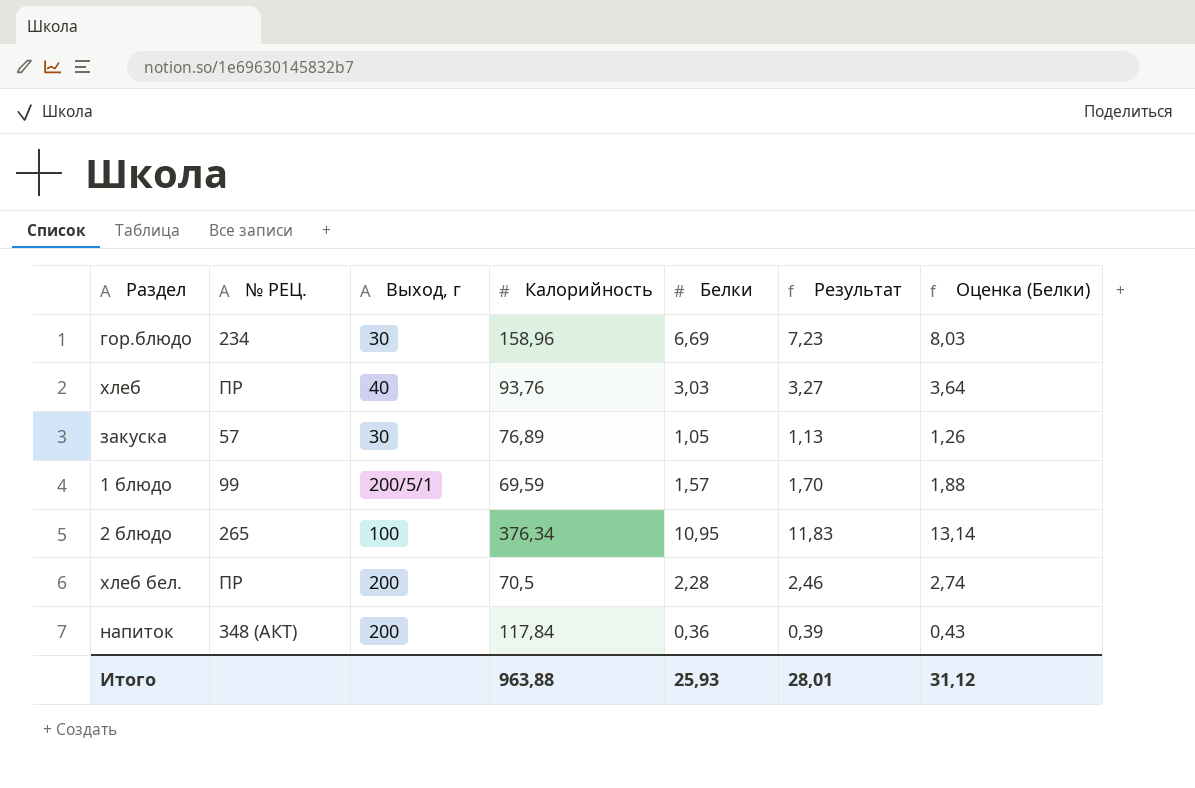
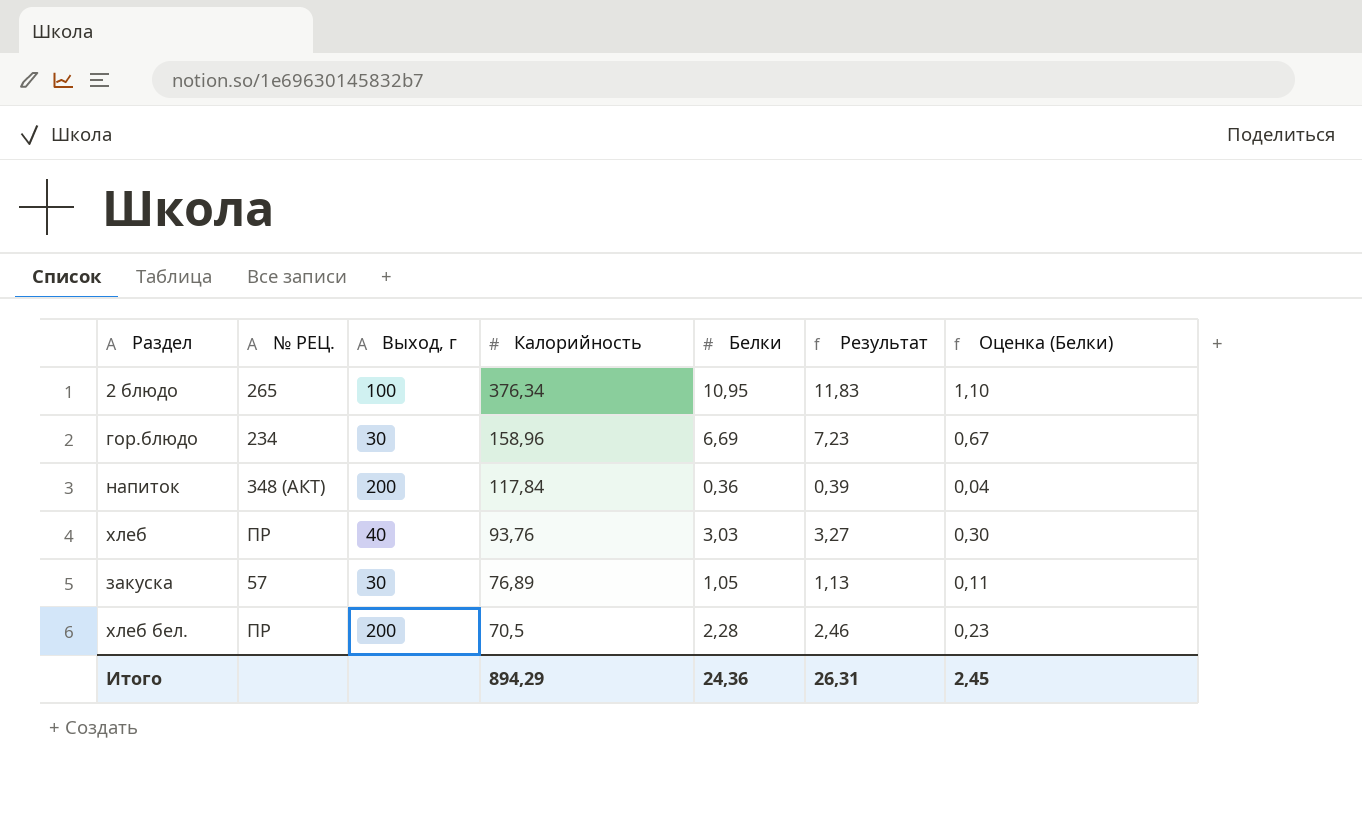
row order: none -> Калорийность descending
column Оценка (Белки) | formula: [Белки] * 1,2 -> [Белки] * 0,1
row 1 блюдо: 99 | 200/5/1 | 69,59 | 1,57 | 1,70 | 1,88 -> none
Итого | Калорийность: 963,88 -> 894,29
Итого | Белки: 25,93 -> 24,36
Итого | Результат: 28,01 -> 26,31
Итого | Оценка (Белки): 31,12 -> 2,45

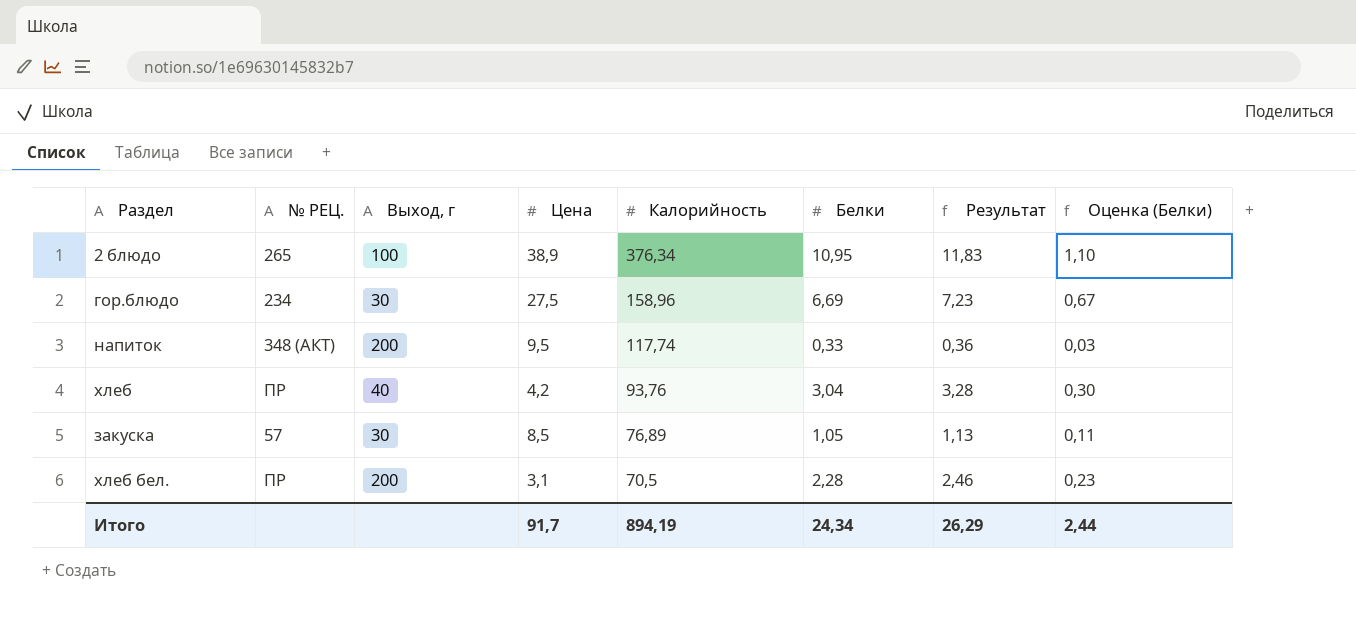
column Цена | position: none -> 4
напиток | Калорийность: 117,84 -> 117,74
напиток | Белки: 0,36 -> 0,33
напиток | Результат: 0,39 -> 0,36
напиток | Оценка (Белки): 0,04 -> 0,03
хлеб | Белки: 3,03 -> 3,04
хлеб | Результат: 3,27 -> 3,28
Итого | Калорийность: 894,29 -> 894,19
Итого | Белки: 24,36 -> 24,34
Итого | Результат: 26,31 -> 26,29
Итого | Оценка (Белки): 2,45 -> 2,44

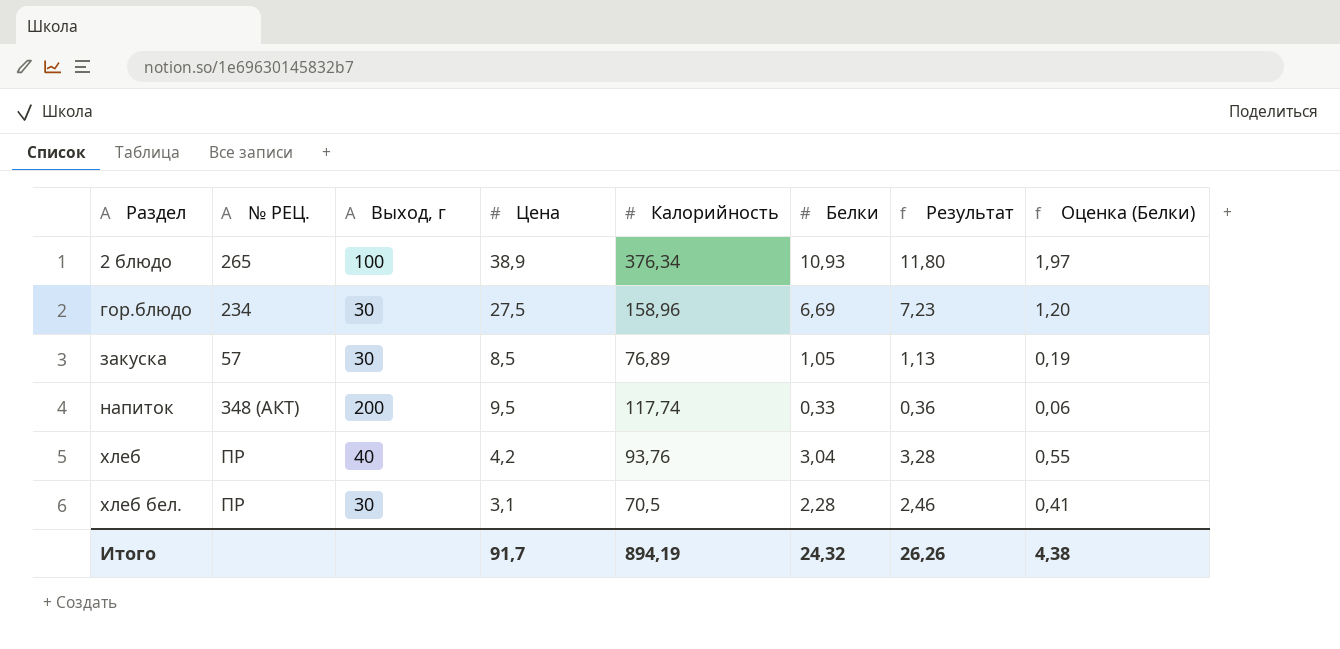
row order: Калорийность descending -> Раздел ascending
column Оценка (Белки) | formula: [Белки] * 0,1 -> [Белки] * 0,18
2 блюдо | Белки: 10,95 -> 10,93
2 блюдо | Результат: 11,83 -> 11,80
хлеб бел. | Выход, г: 200 -> 30
Итого | Белки: 24,34 -> 24,32
Итого | Результат: 26,29 -> 26,26
Итого | Оценка (Белки): 2,44 -> 4,38

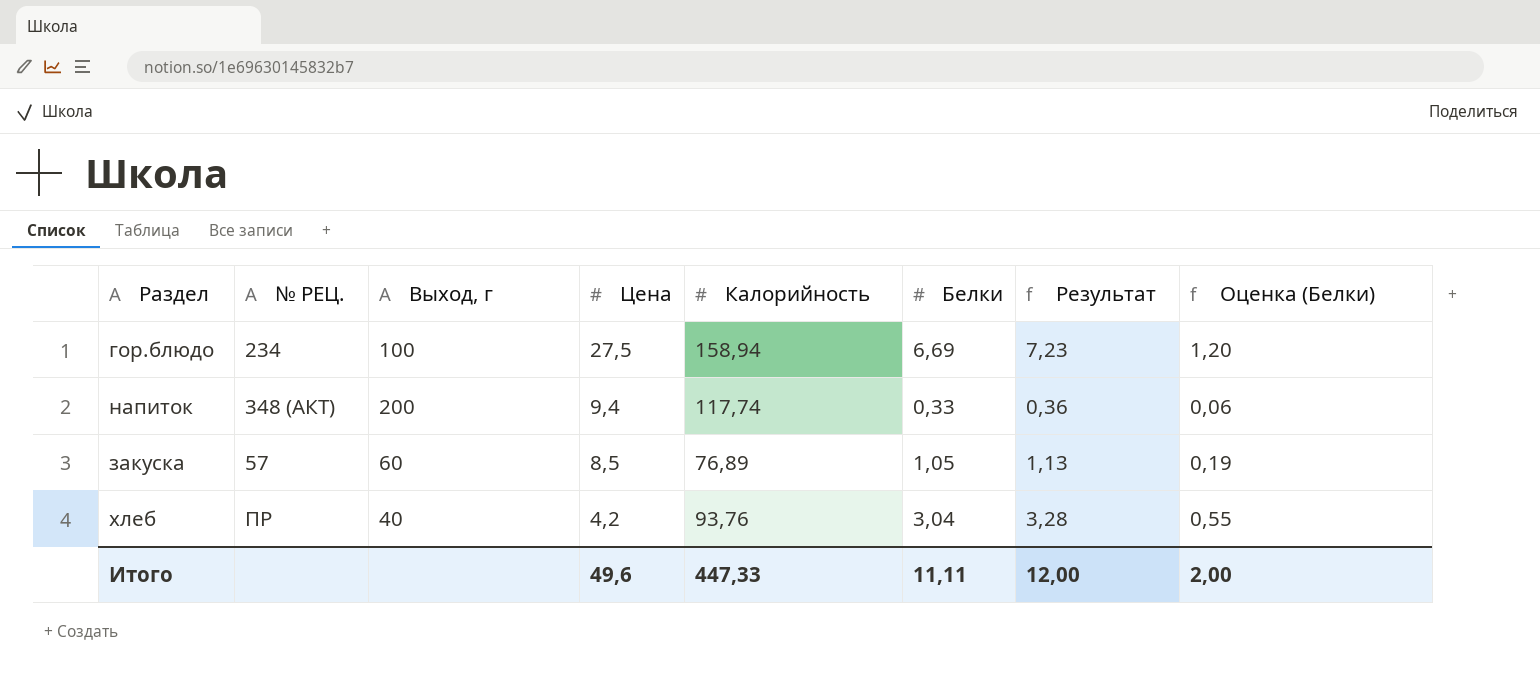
row order: Раздел ascending -> Цена descending
row 2 блюдо: 265 | 100 | 38,9 | 376,34 | 10,93 | 11,80 | 1,97 -> none
row хлеб бел.: ПР | 30 | 3,1 | 70,5 | 2,28 | 2,46 | 0,41 -> none
гор.блюдо | Выход, г: 30 -> 100
гор.блюдо | Калорийность: 158,96 -> 158,94
напиток | Цена: 9,5 -> 9,4
закуска | Выход, г: 30 -> 60
Итого | Цена: 91,7 -> 49,6
Итого | Калорийность: 894,19 -> 447,33
Итого | Белки: 24,32 -> 11,11
Итого | Результат: 26,26 -> 12,00
Итого | Оценка (Белки): 4,38 -> 2,00

